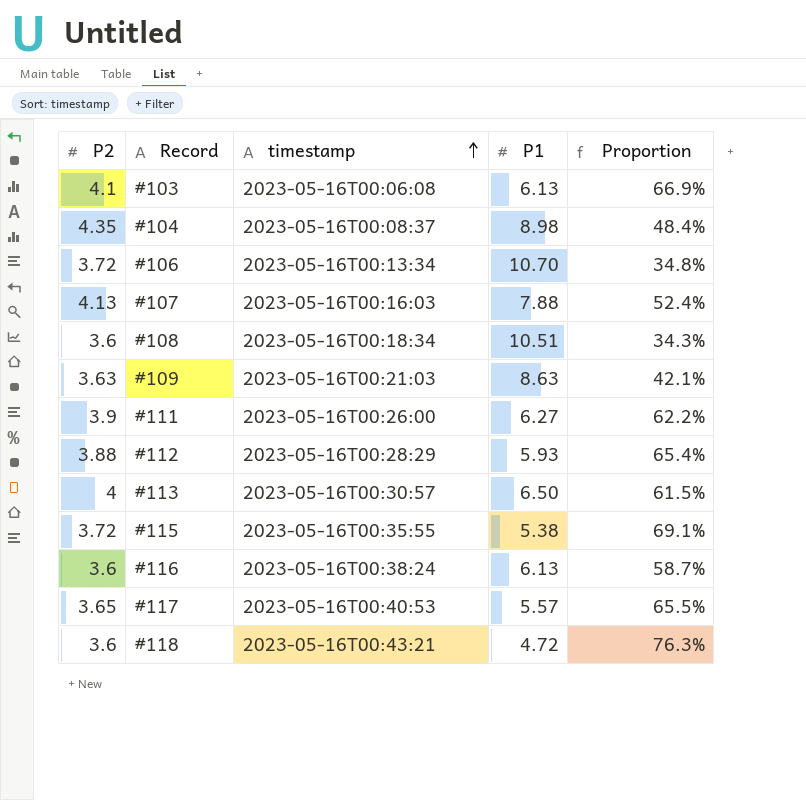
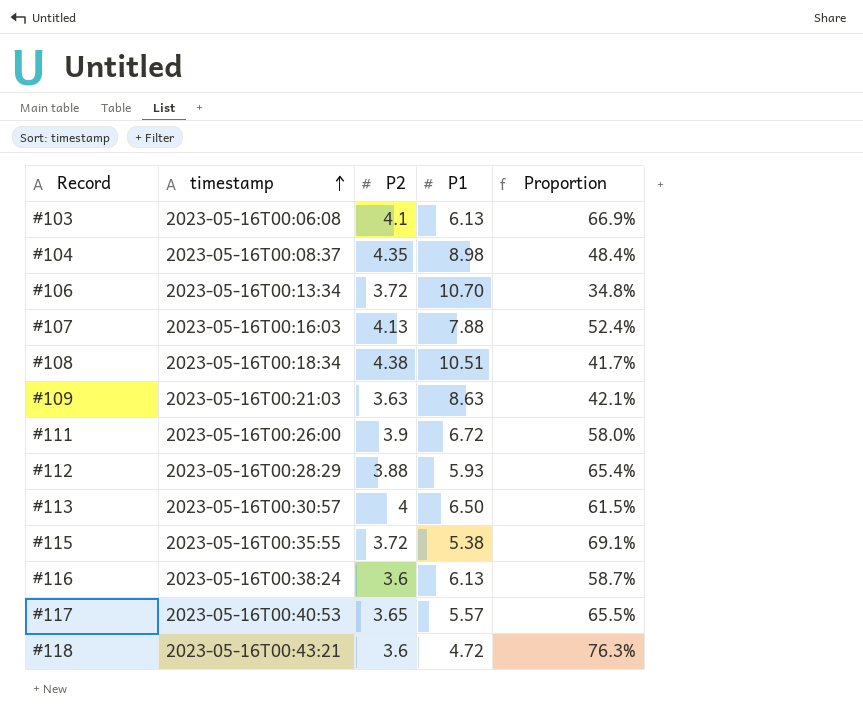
column P2 | position: 1 -> 3
#108 | P2: 3.6 -> 4.38
#108 | Proportion: 34.3% -> 41.7%
#111 | P1: 6.27 -> 6.72
#111 | Proportion: 62.2% -> 58.0%

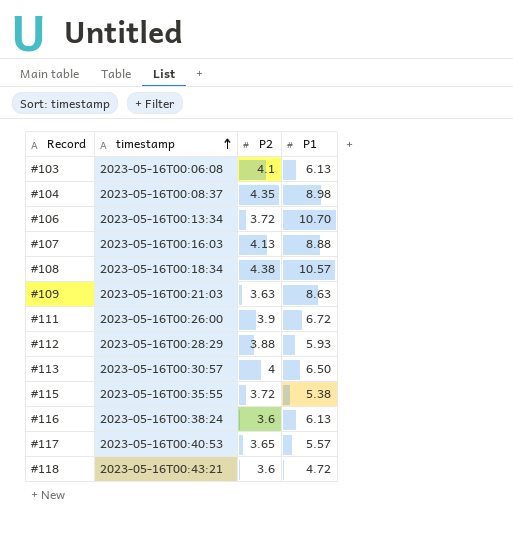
column Proportion | formula: [P2] / [P1] -> none
#107 | P1: 7.88 -> 8.88
#108 | P1: 10.51 -> 10.57

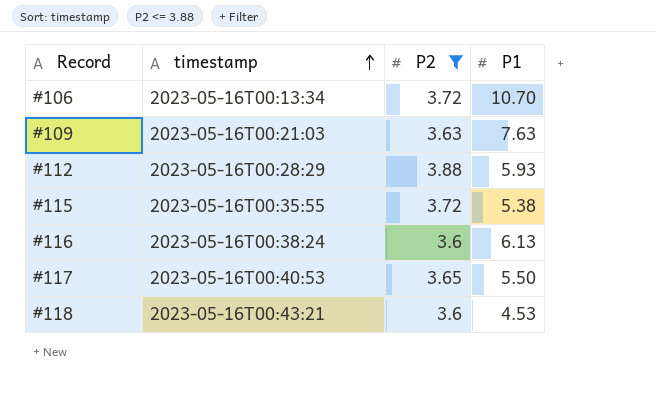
filter: none -> P2 <= 3.88
#109 | P1: 8.63 -> 7.63
#117 | P1: 5.57 -> 5.50
#118 | P1: 4.72 -> 4.53

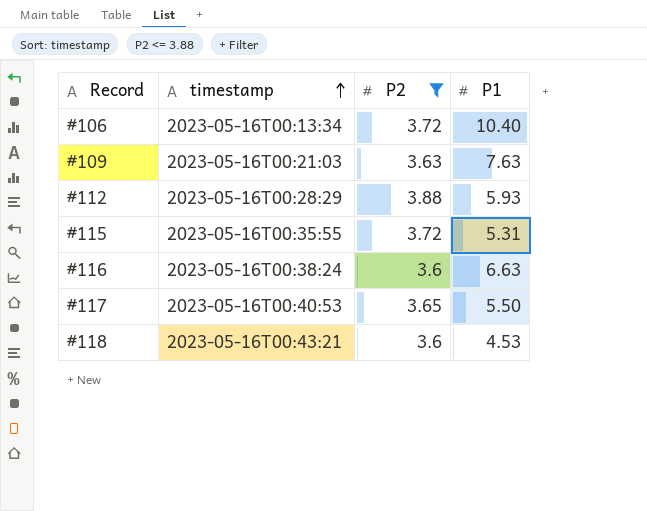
#106 | P1: 10.70 -> 10.40
#115 | P1: 5.38 -> 5.31
#116 | P1: 6.13 -> 6.63

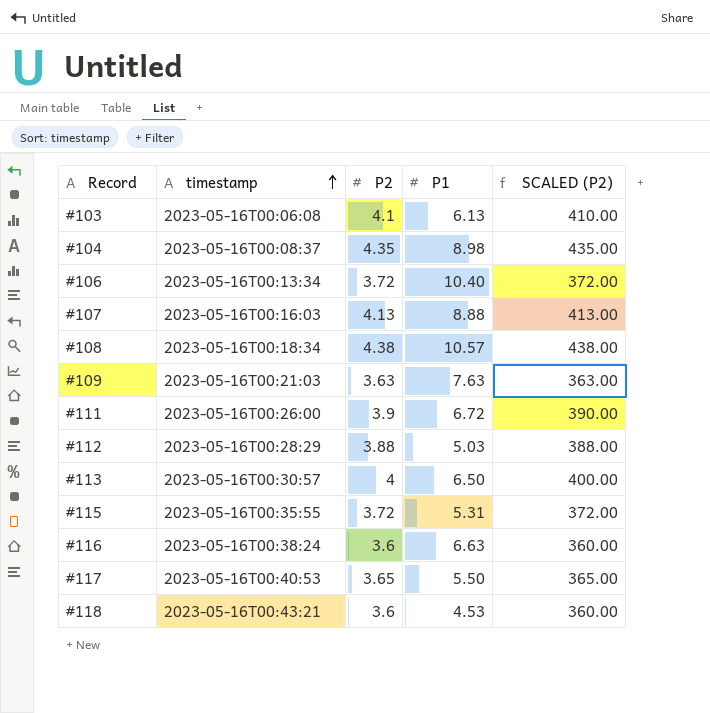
filter: P2 <= 3.88 -> none
column SCALED (P2) | formula: none -> [P2] * 100
#112 | P1: 5.93 -> 5.03

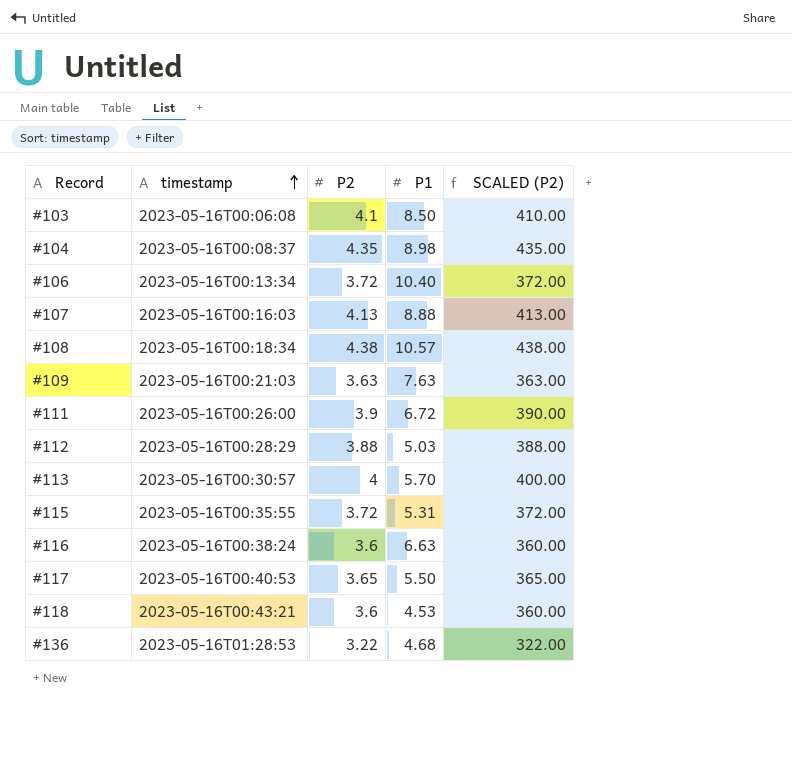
#103 | P1: 6.13 -> 8.50
#113 | P1: 6.50 -> 5.70
row #136: none -> 2023-05-16T01:28:53 | 3.22 | 4.68 | 322.00

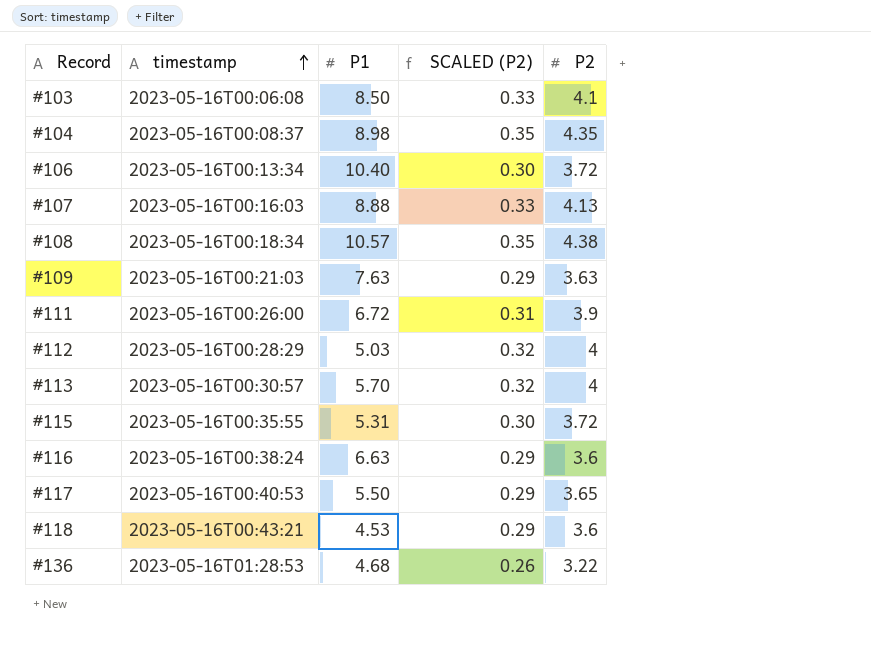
column SCALED (P2) | formula: [P2] * 100 -> [P2] * 0.08
column P2 | position: 3 -> 5
#112 | P2: 3.88 -> 4

